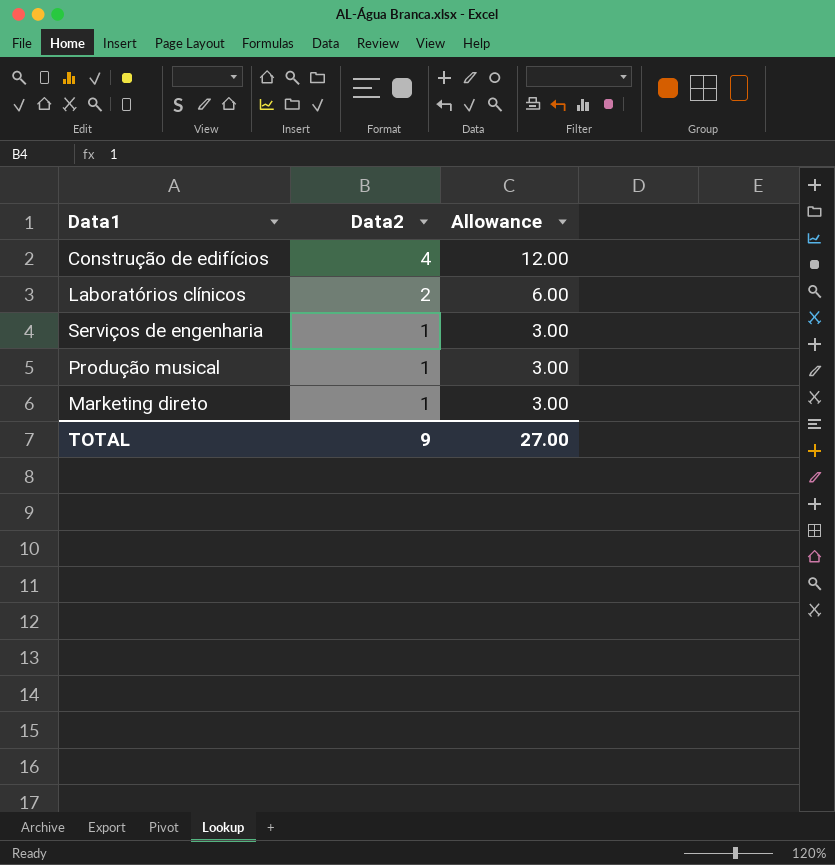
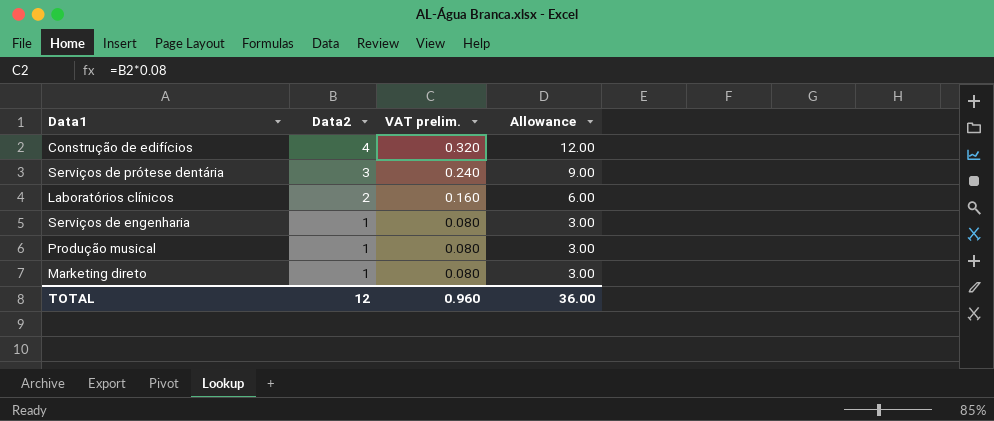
column VAT prelim. | formula: none -> [Data2] * 0.08
row Serviços de prótese dentária: none -> 3 | 0.240 | 9.00
TOTAL | Data2: 9 -> 12
TOTAL | Allowance: 27.00 -> 36.00

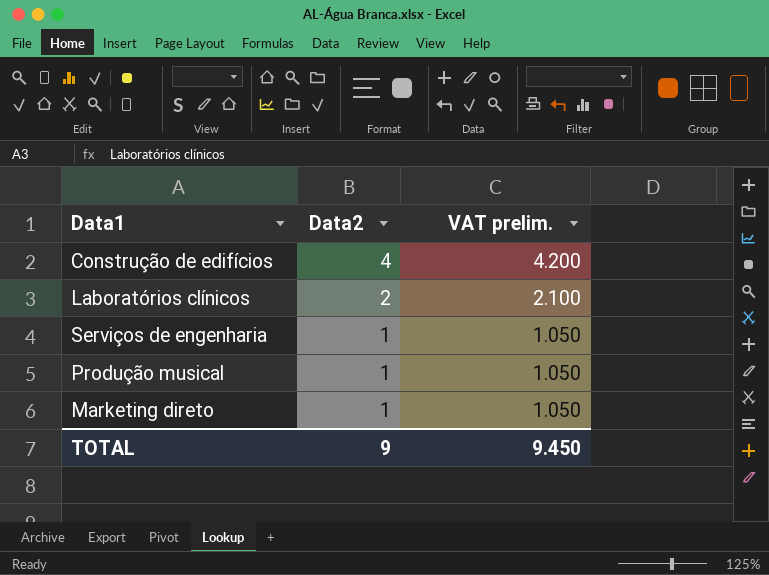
column Allowance | formula: [Data2] * 3 -> none
column VAT prelim. | formula: [Data2] * 0.08 -> [Data2] * 1.05
row Serviços de prótese dentária: 3 | 0.240 | 9.00 -> none
TOTAL | Data2: 12 -> 9
TOTAL | VAT prelim.: 0.960 -> 9.450

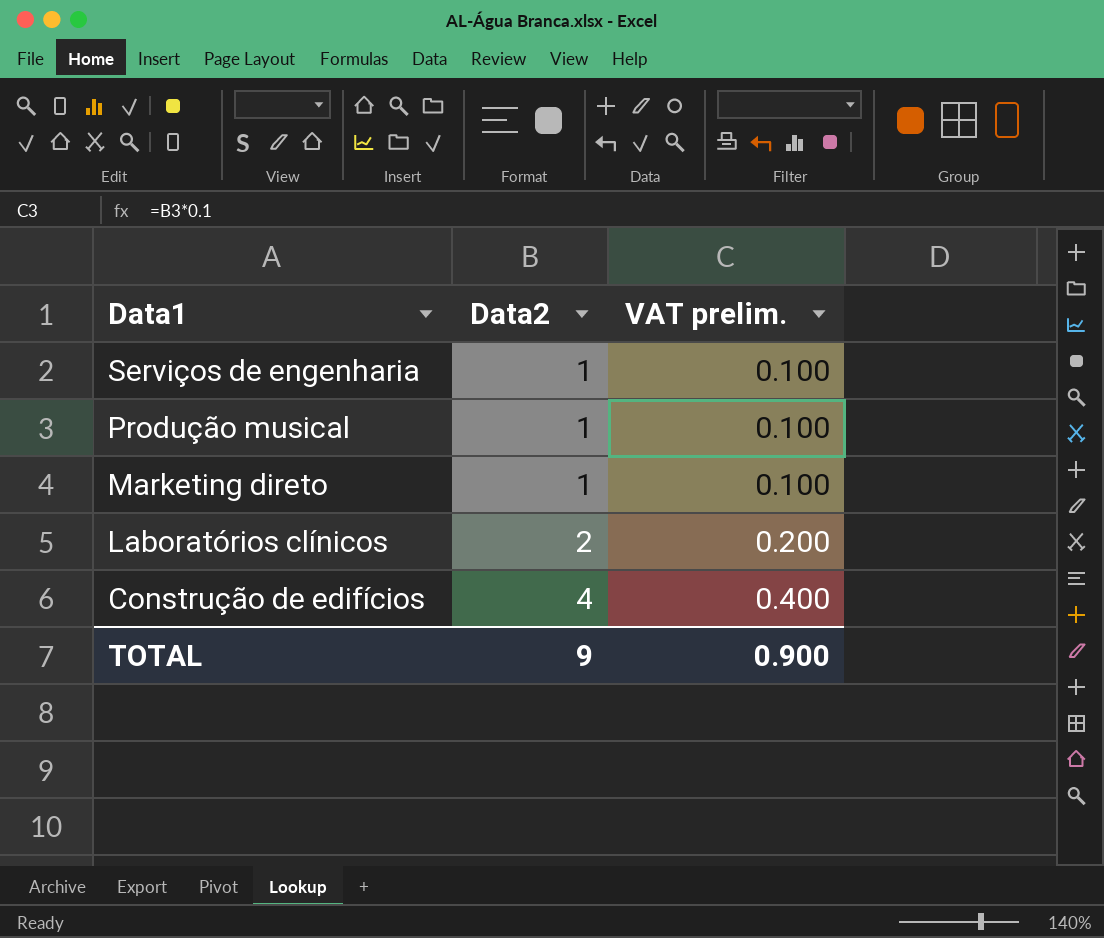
row order: Data2 descending -> Data1 descending
column VAT prelim. | formula: [Data2] * 1.05 -> [Data2] * 0.1
TOTAL | VAT prelim.: 9.450 -> 0.900

